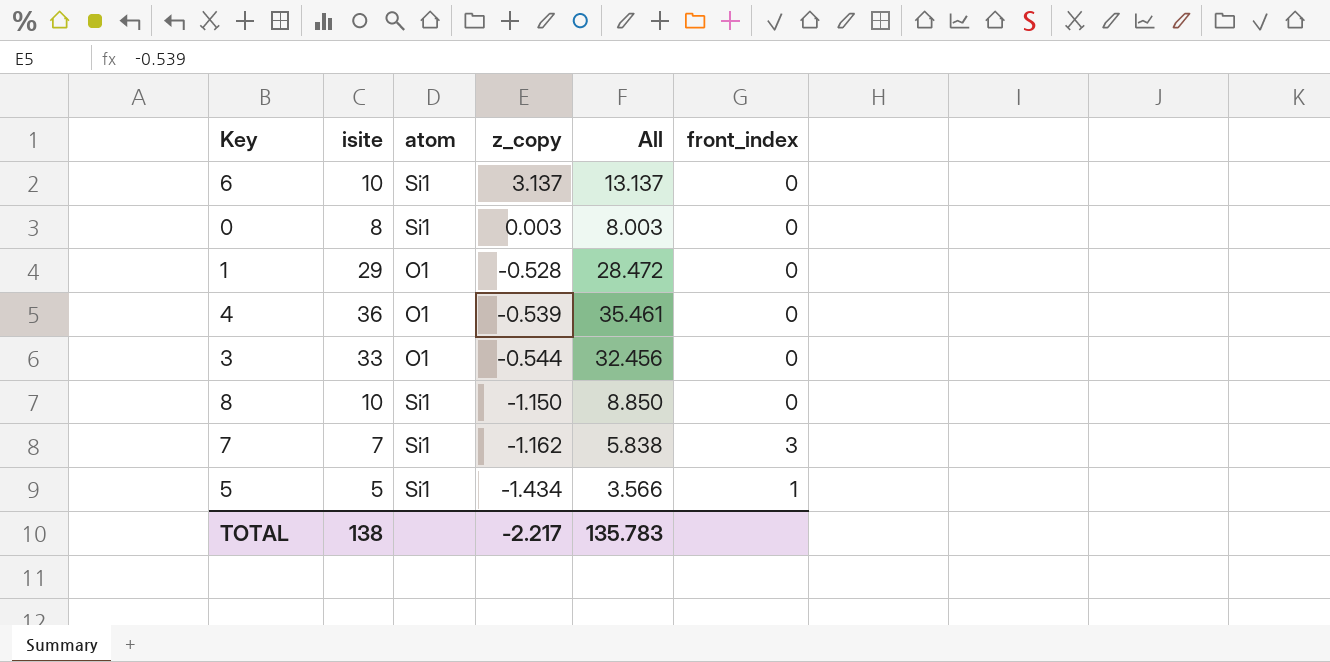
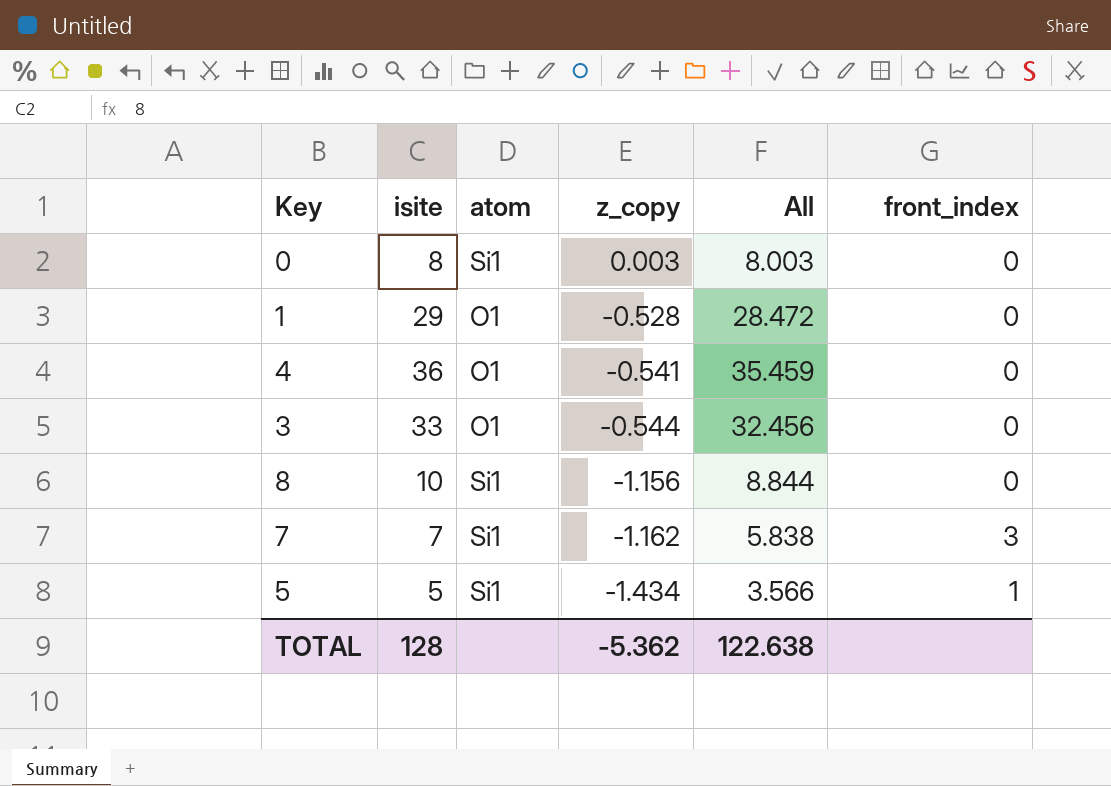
row 6: 10 | Si1 | 3.137 | 13.137 | 0 -> none
4 | z_copy: -0.539 -> -0.541
4 | All: 35.461 -> 35.459
8 | z_copy: -1.150 -> -1.156
8 | All: 8.850 -> 8.844
TOTAL | isite: 138 -> 128
TOTAL | z_copy: -2.217 -> -5.362
TOTAL | All: 135.783 -> 122.638

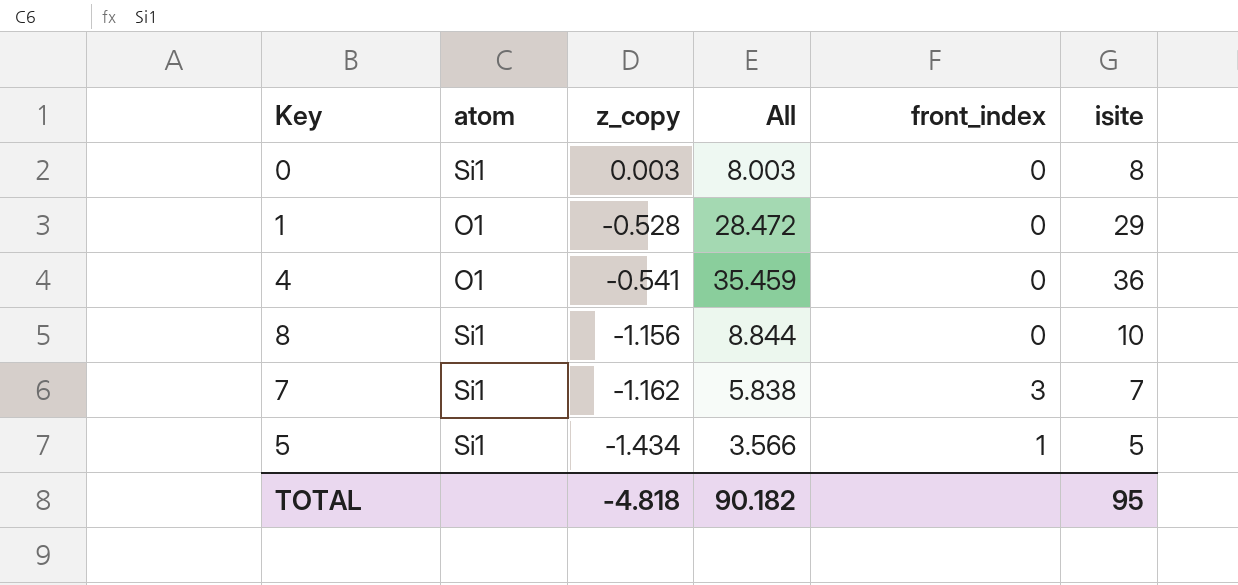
column isite | position: 2 -> 6
row 3: 33 | O1 | -0.544 | 32.456 | 0 -> none
TOTAL | z_copy: -5.362 -> -4.818
TOTAL | All: 122.638 -> 90.182
TOTAL | isite: 128 -> 95

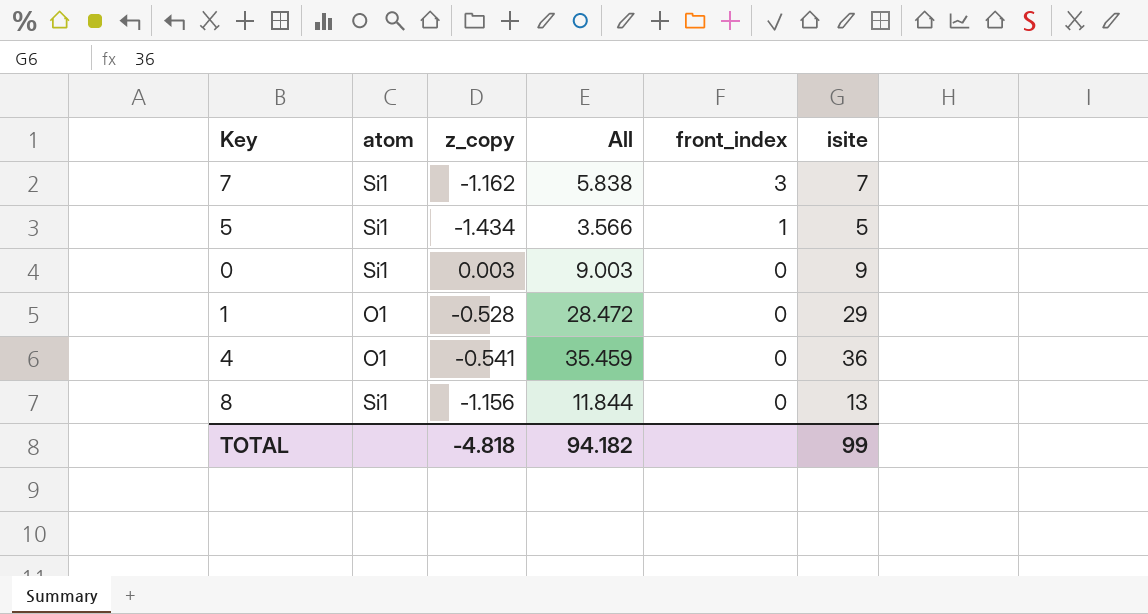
row order: z_copy descending -> front_index descending
0 | All: 8.003 -> 9.003
0 | isite: 8 -> 9
8 | All: 8.844 -> 11.844
8 | isite: 10 -> 13
TOTAL | All: 90.182 -> 94.182
TOTAL | isite: 95 -> 99

